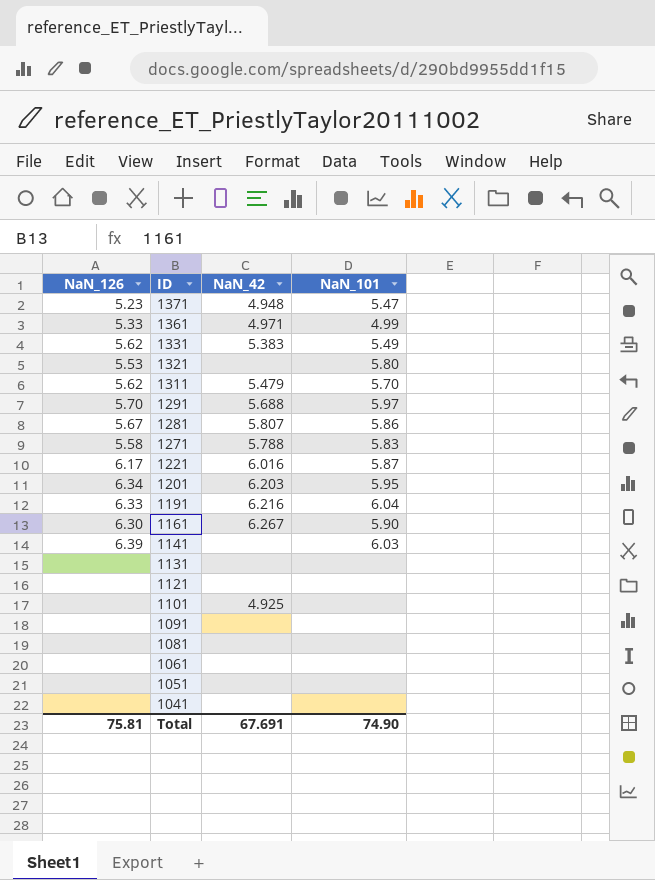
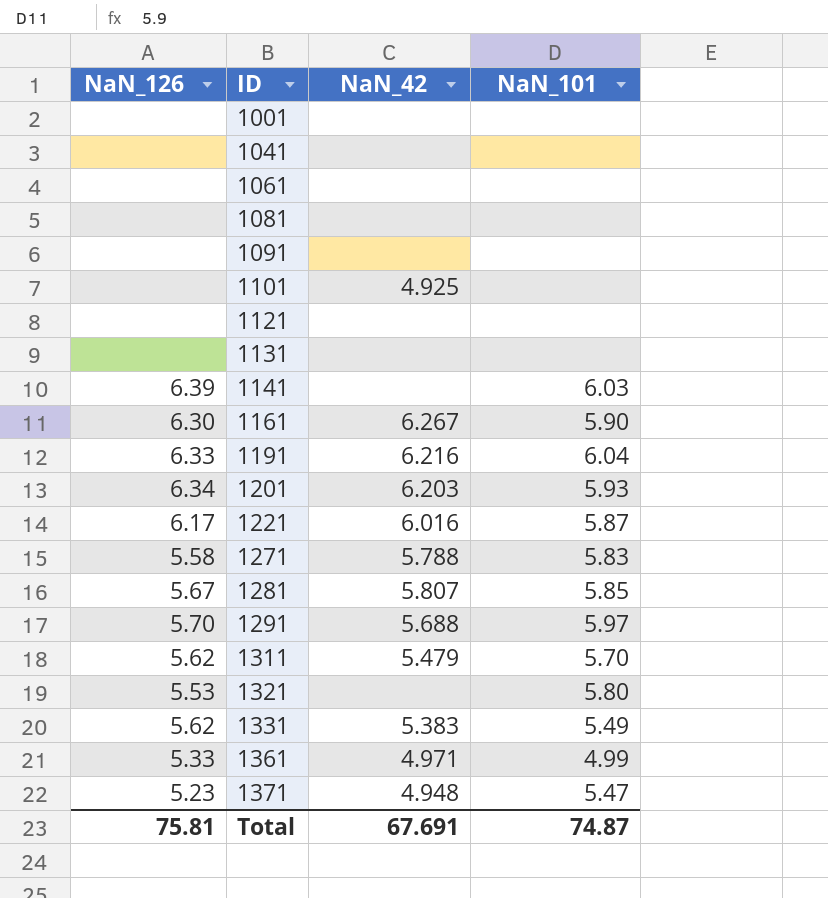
row order: ID descending -> ID ascending
row 1051: none | none | none -> none
row 1001: none -> none | none | none
1201 | NaN_101: 5.95 -> 5.93
1281 | NaN_101: 5.86 -> 5.85
Total | NaN_101: 74.90 -> 74.87

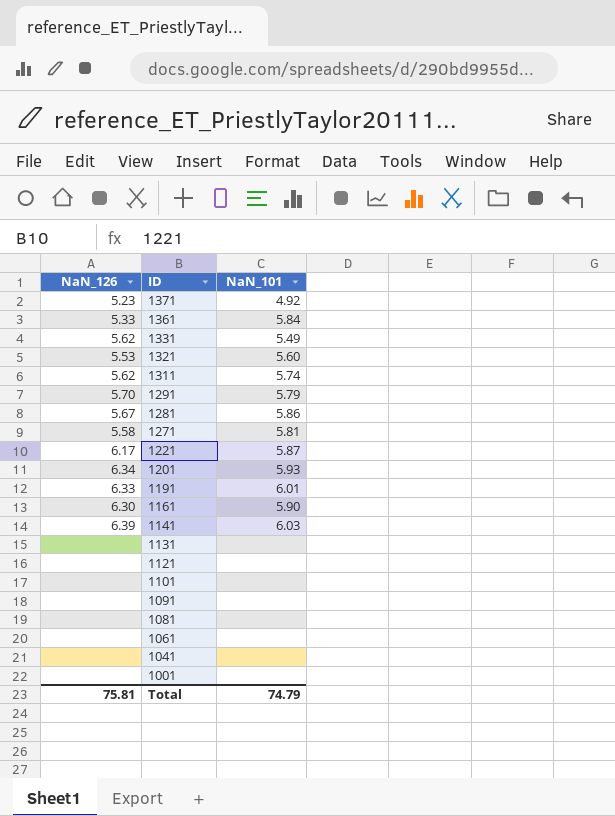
row order: ID ascending -> ID descending
column NaN_42 | position: 3 -> none
1371 | NaN_101: 5.47 -> 4.92
1361 | NaN_101: 4.99 -> 5.84
1321 | NaN_101: 5.80 -> 5.60
1311 | NaN_101: 5.70 -> 5.74
1291 | NaN_101: 5.97 -> 5.79
1281 | NaN_101: 5.85 -> 5.86
1271 | NaN_101: 5.83 -> 5.81
1191 | NaN_101: 6.04 -> 6.01
Total | NaN_101: 74.87 -> 74.79

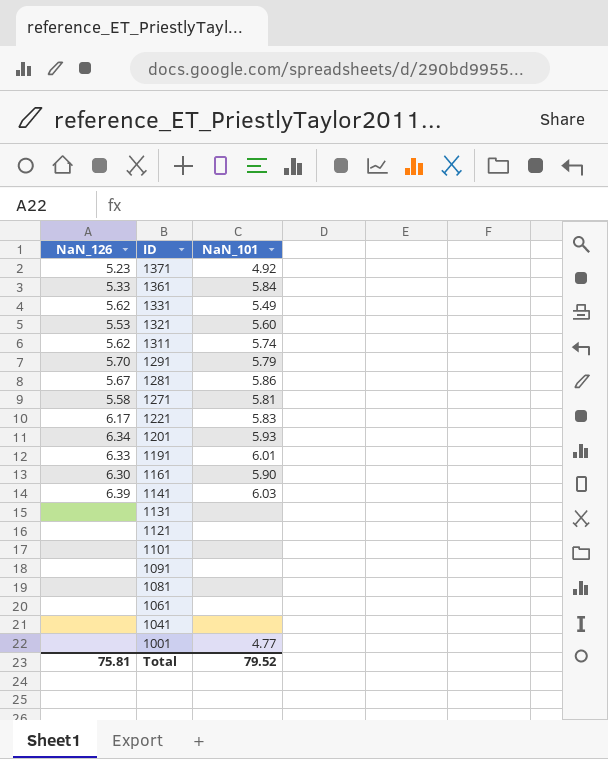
1221 | NaN_101: 5.87 -> 5.83
1001 | NaN_101: none -> 4.77
Total | NaN_101: 74.79 -> 79.52

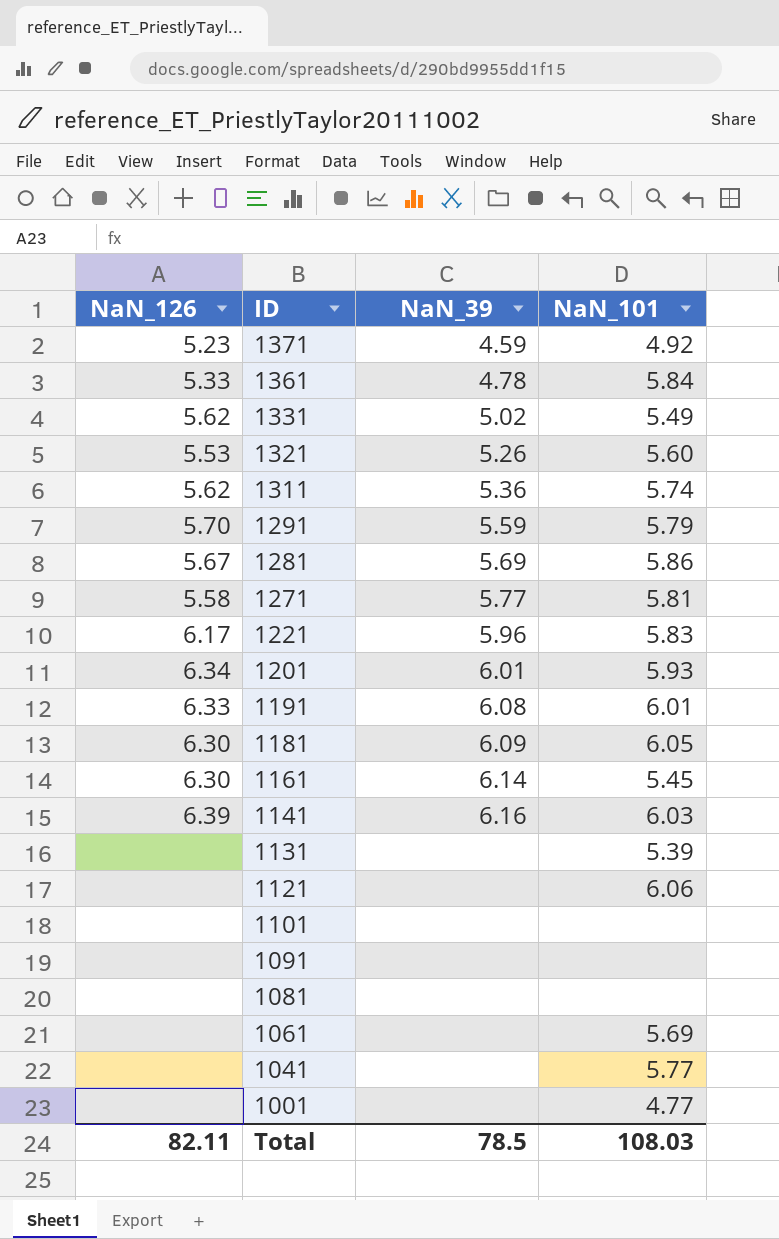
column NaN_39 | position: none -> 3
row 1181: none -> 6.30 | 6.09 | 6.05
1161 | NaN_101: 5.90 -> 5.45
1131 | NaN_101: none -> 5.39
1121 | NaN_101: none -> 6.06
1061 | NaN_101: none -> 5.69
1041 | NaN_101: none -> 5.77
Total | NaN_126: 75.81 -> 82.11
Total | NaN_101: 79.52 -> 108.03

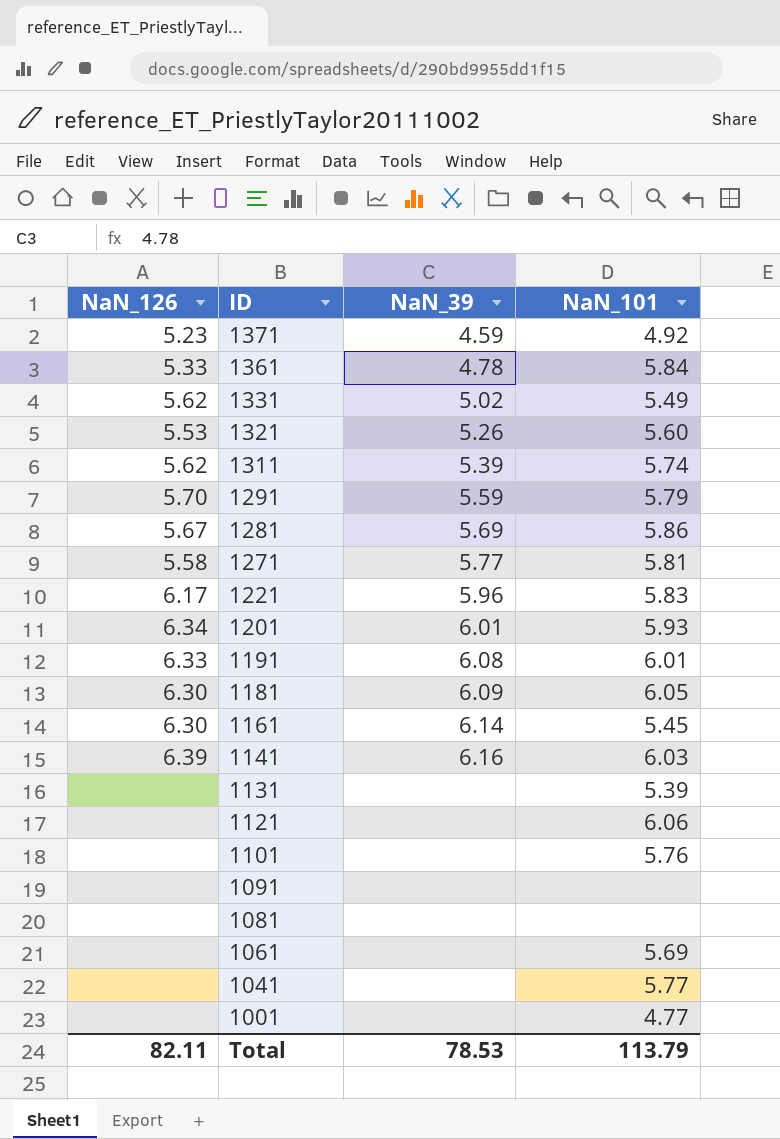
1311 | NaN_39: 5.36 -> 5.39
1101 | NaN_101: none -> 5.76
Total | NaN_39: 78.5 -> 78.53
Total | NaN_101: 108.03 -> 113.79

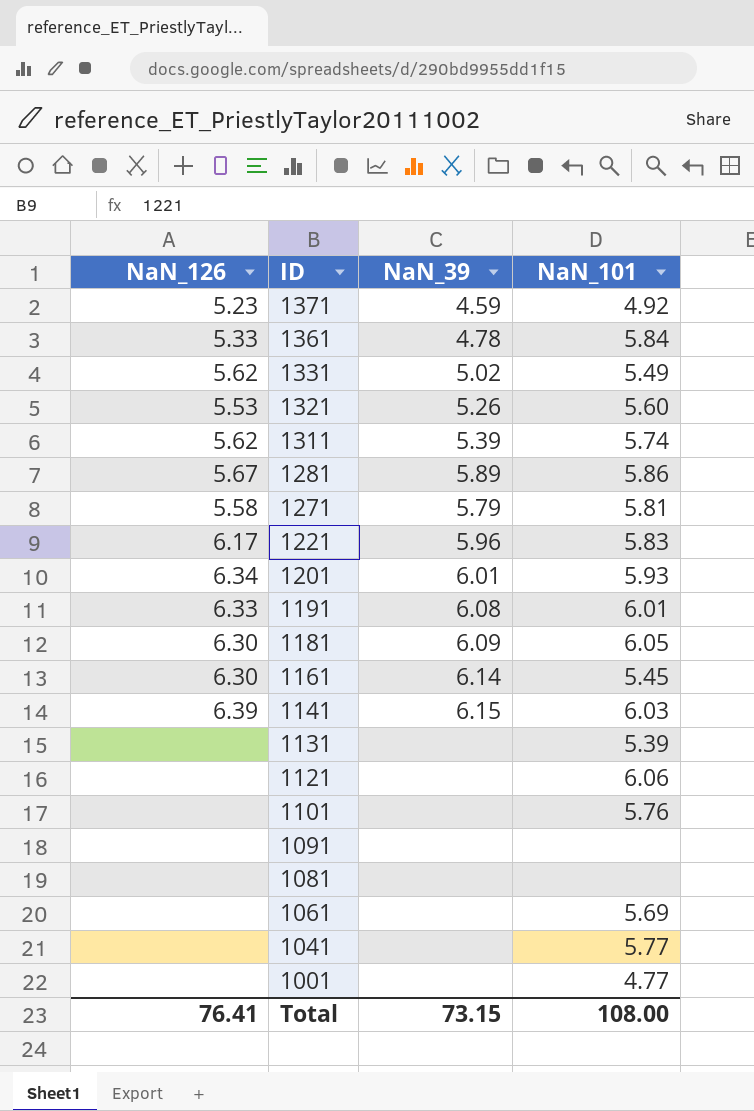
row 1291: 5.70 | 5.59 | 5.79 -> none
1281 | NaN_39: 5.69 -> 5.89
1271 | NaN_39: 5.77 -> 5.79
1141 | NaN_39: 6.16 -> 6.15
Total | NaN_126: 82.11 -> 76.41
Total | NaN_39: 78.53 -> 73.15
Total | NaN_101: 113.79 -> 108.00

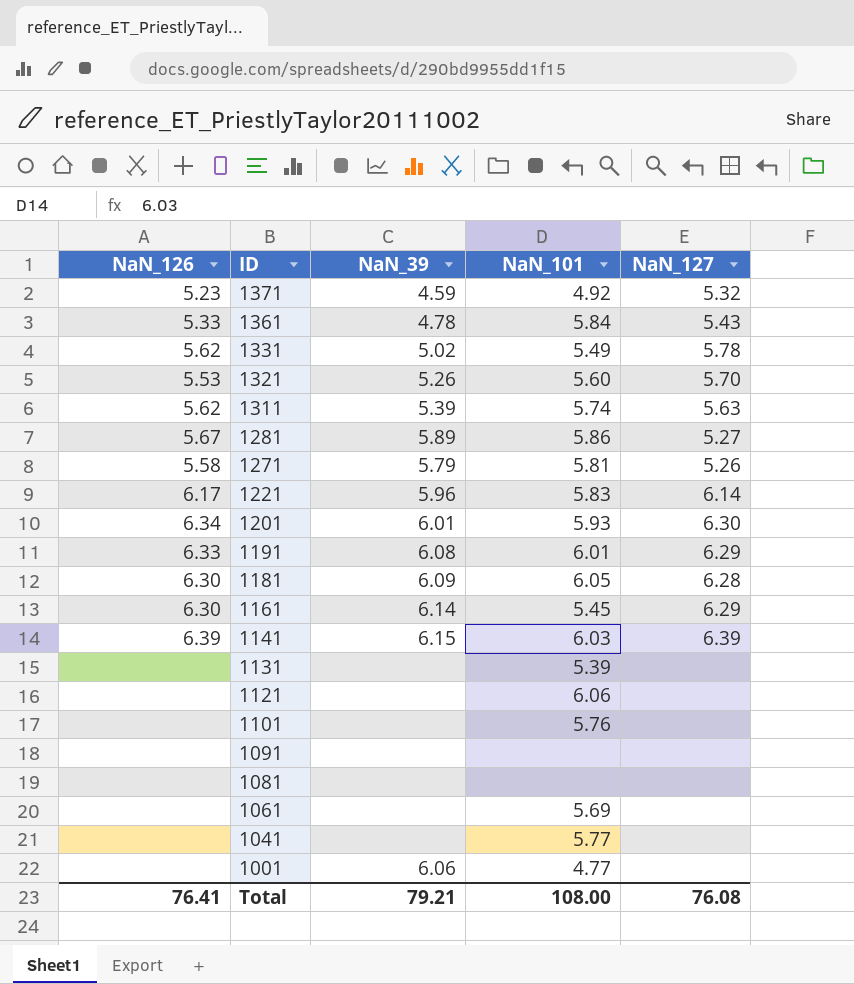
column NaN_127 | position: none -> 5
1001 | NaN_39: none -> 6.06
Total | NaN_39: 73.15 -> 79.21

